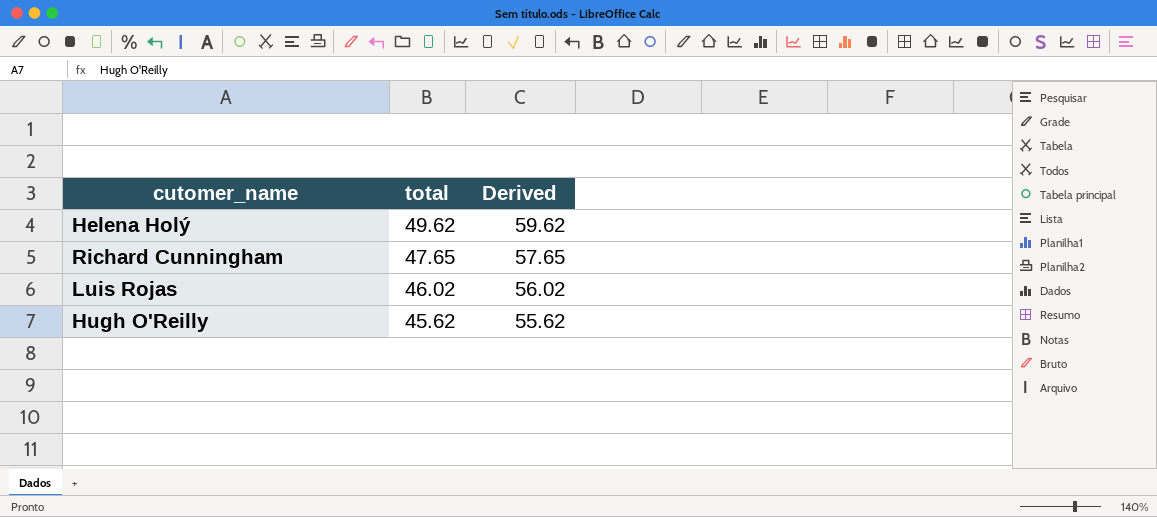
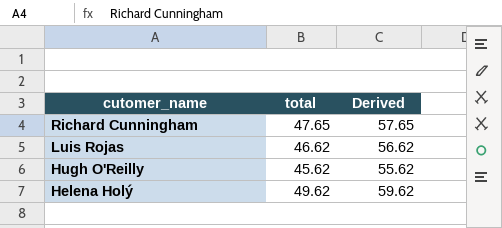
row order: total descending -> cutomer_name descending
Luis Rojas | total: 46.02 -> 46.62
Luis Rojas | Derived: 56.02 -> 56.62

